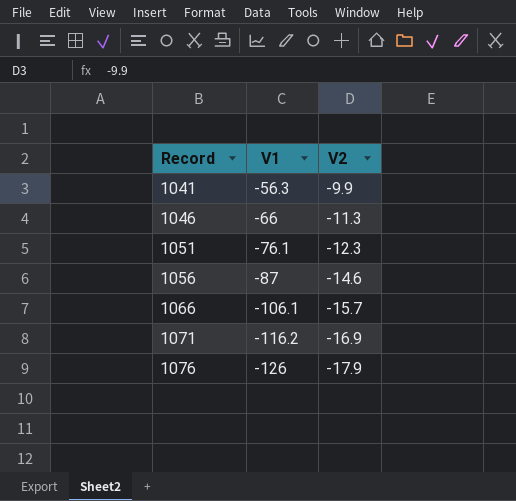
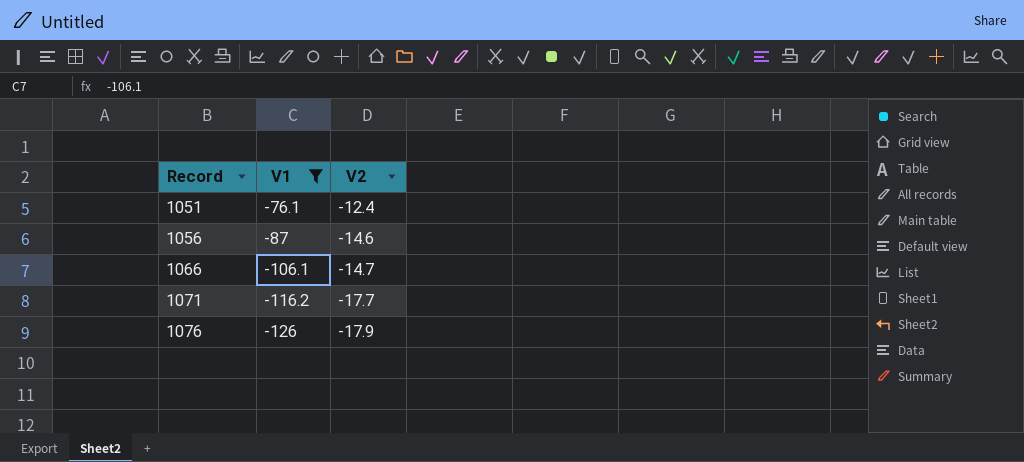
filter: none -> V1 <= -76.1
1051 | V2: -12.3 -> -12.4
1066 | V2: -15.7 -> -14.7
1071 | V2: -16.9 -> -17.7

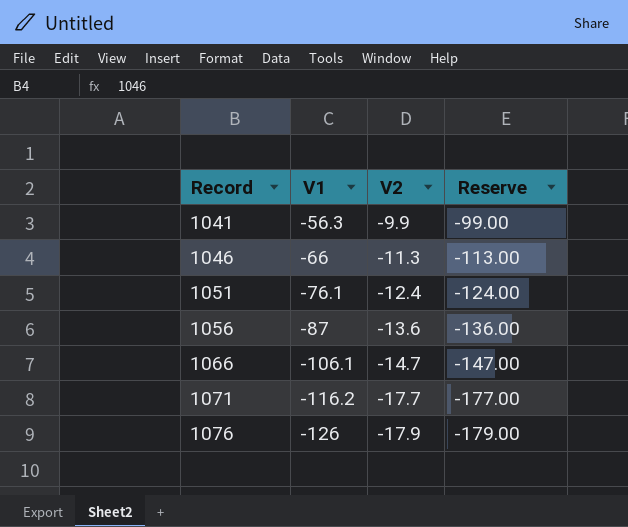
filter: V1 <= -76.1 -> none
column Reserve | formula: none -> [V2] * 10
1056 | V2: -14.6 -> -13.6

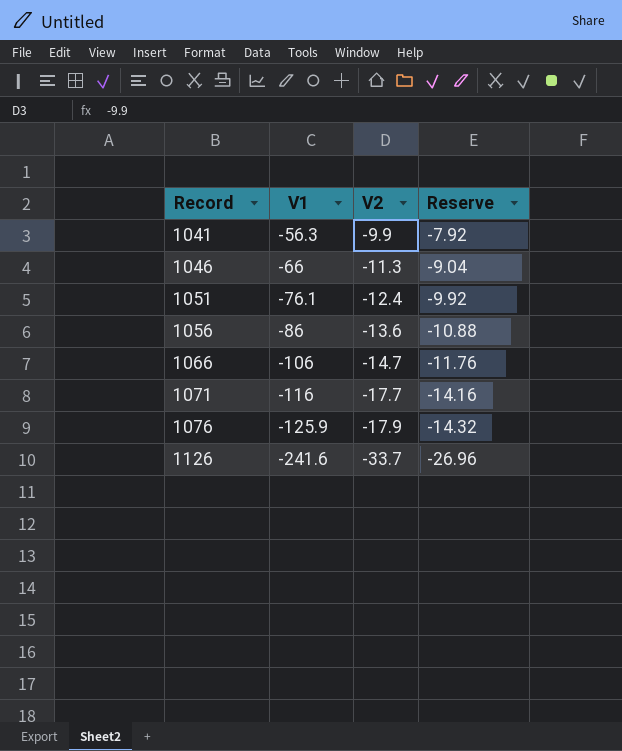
column Reserve | formula: [V2] * 10 -> [V2] * 0.8
1056 | V1: -87 -> -86
1066 | V1: -106.1 -> -106
1071 | V1: -116.2 -> -116
1076 | V1: -126 -> -125.9
row 1126: none -> -241.6 | -33.7 | -26.96

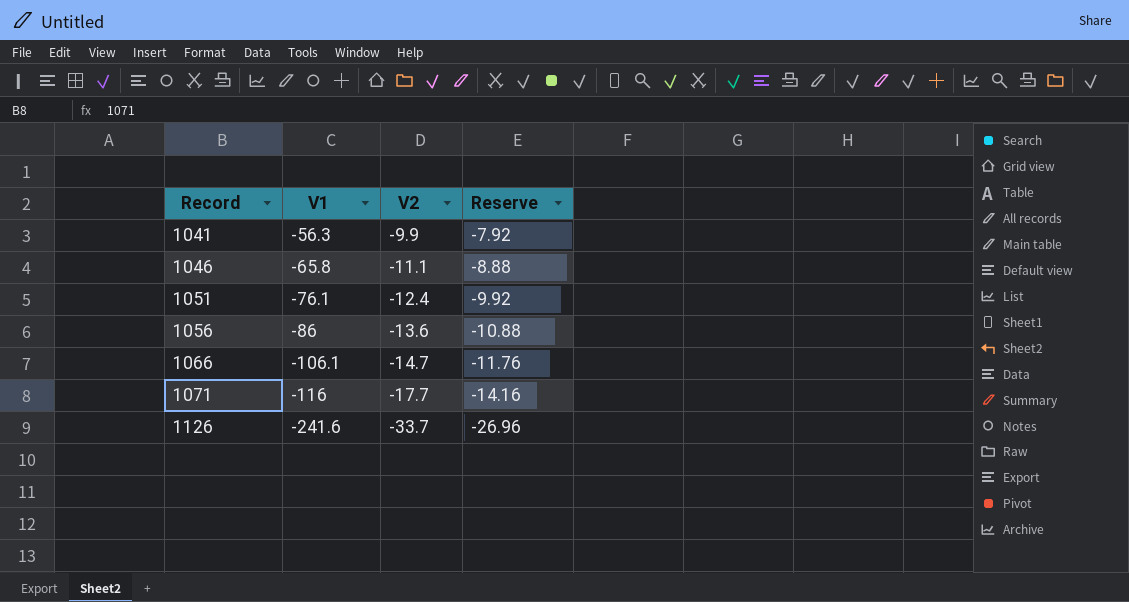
row 1076: -125.9 | -17.9 | -14.32 -> none
1046 | V1: -66 -> -65.8
1046 | V2: -11.3 -> -11.1
1046 | Reserve: -9.04 -> -8.88
1066 | V1: -106 -> -106.1

